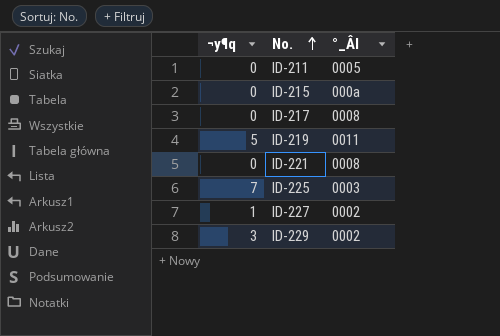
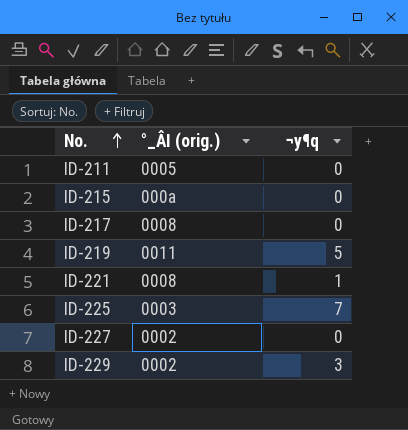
column name: °_ÂI -> °_ÂI (orig.)
column ¬y¶q | position: 1 -> 3
ID-221 | ¬y¶q: 0 -> 1
ID-227 | ¬y¶q: 1 -> 0

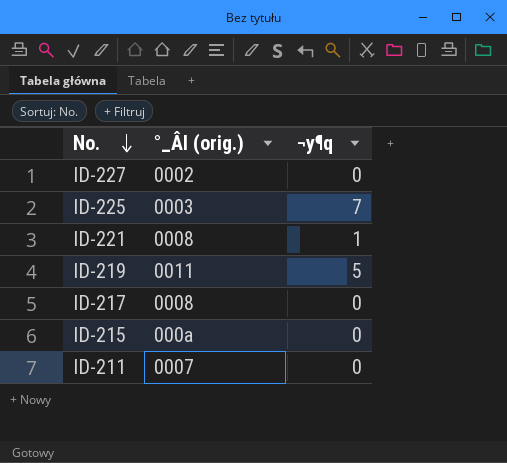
row order: No. ascending -> No. descending
row ID-229: 0002 | 3 -> none
ID-211 | °_ÂI (orig.): 0005 -> 0007

